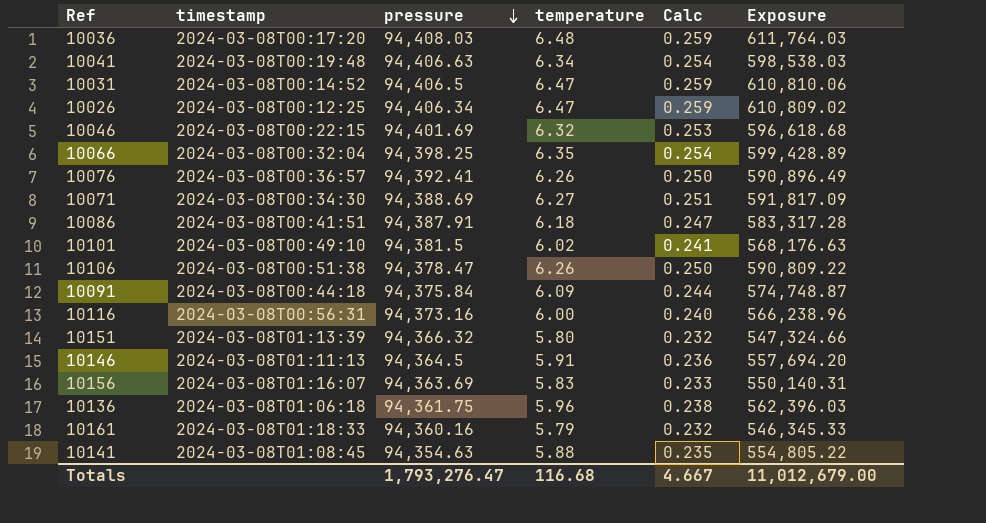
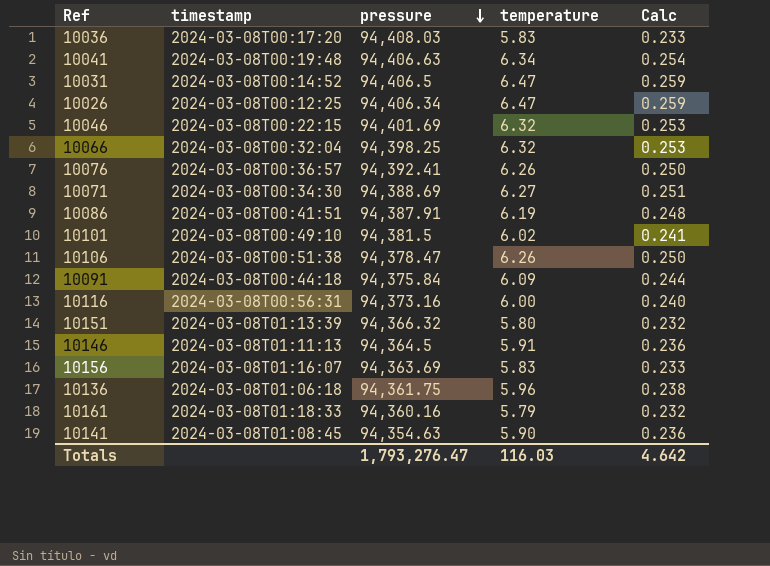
column Exposure | formula: [pressure] * [temperature] -> none
10036 | temperature: 6.48 -> 5.83
10036 | Calc: 0.259 -> 0.233
10066 | temperature: 6.35 -> 6.32
10066 | Calc: 0.254 -> 0.253
10086 | temperature: 6.18 -> 6.19
10086 | Calc: 0.247 -> 0.248
10141 | temperature: 5.88 -> 5.90
10141 | Calc: 0.235 -> 0.236
Totals | temperature: 116.68 -> 116.03
Totals | Calc: 4.667 -> 4.642

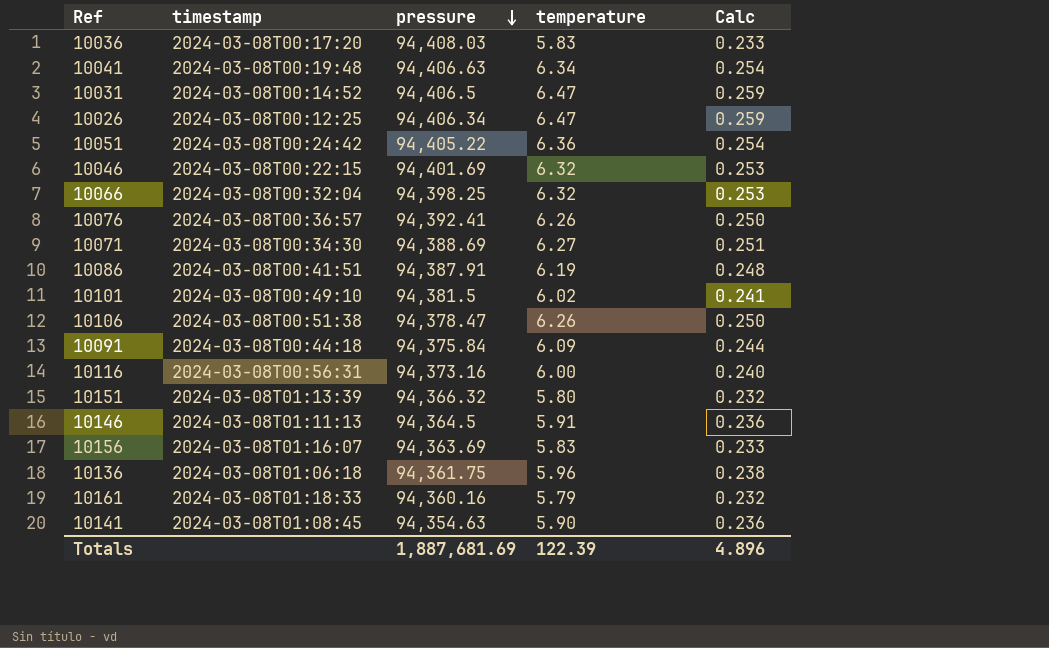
row 10051: none -> 2024-03-08T00:24:42 | 94,405.22 | 6.36 | 0.254
Totals | pressure: 1,793,276.47 -> 1,887,681.69
Totals | temperature: 116.03 -> 122.39
Totals | Calc: 4.642 -> 4.896

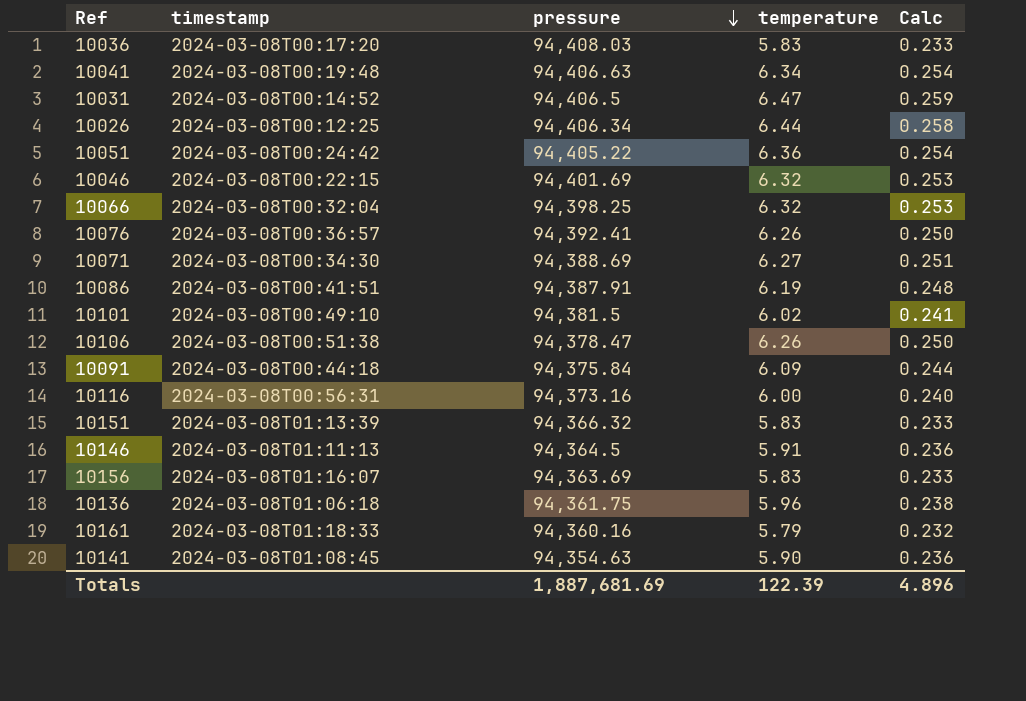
10026 | temperature: 6.47 -> 6.44
10026 | Calc: 0.259 -> 0.258
10151 | temperature: 5.80 -> 5.83
10151 | Calc: 0.232 -> 0.233

